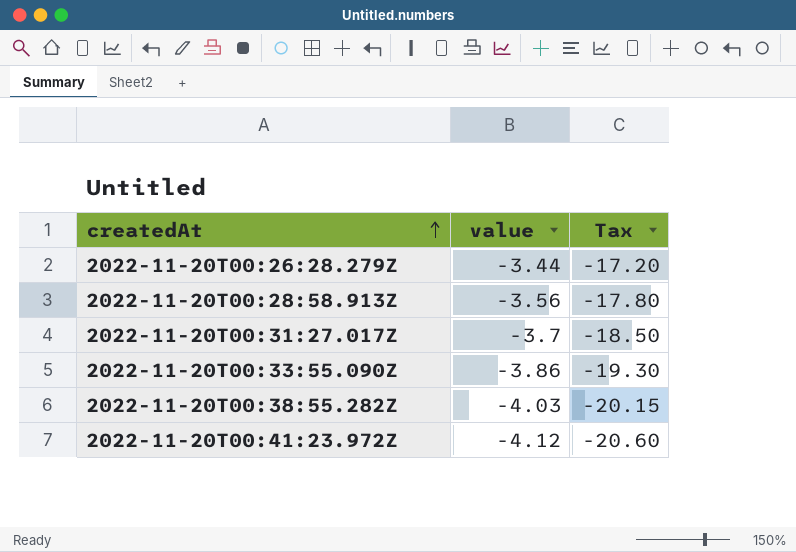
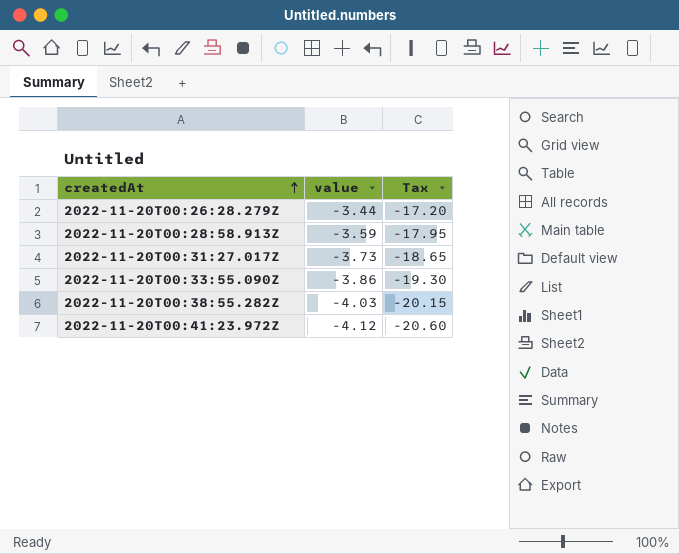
2022-11-20T00:28:58.913Z | value: -3.56 -> -3.59
2022-11-20T00:28:58.913Z | Tax: -17.80 -> -17.95
2022-11-20T00:31:27.017Z | value: -3.7 -> -3.73
2022-11-20T00:31:27.017Z | Tax: -18.50 -> -18.65

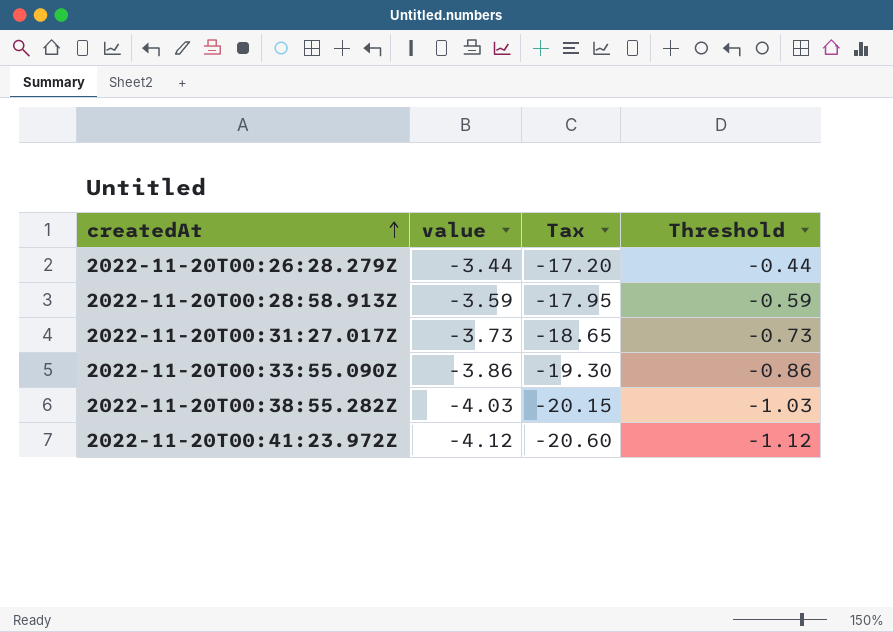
column Threshold | formula: none -> [value] + 3

